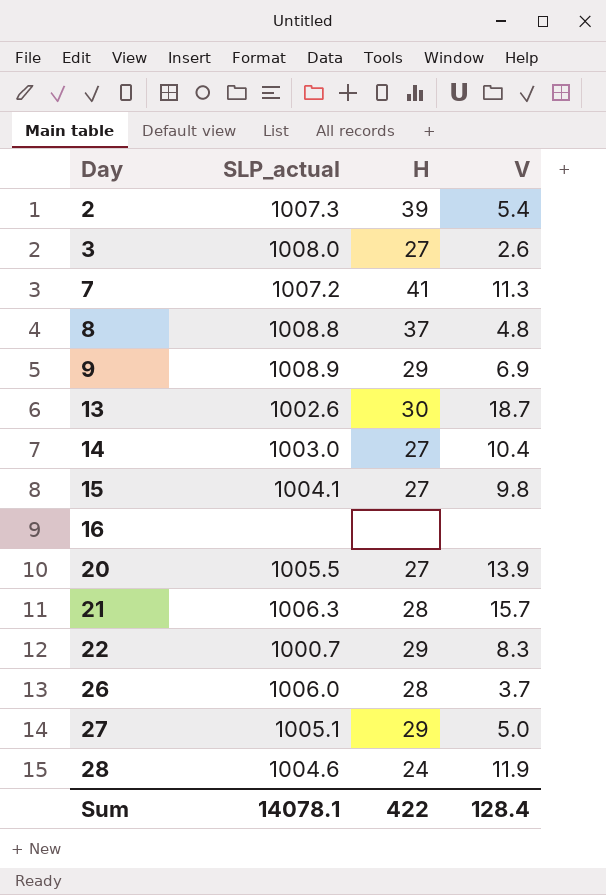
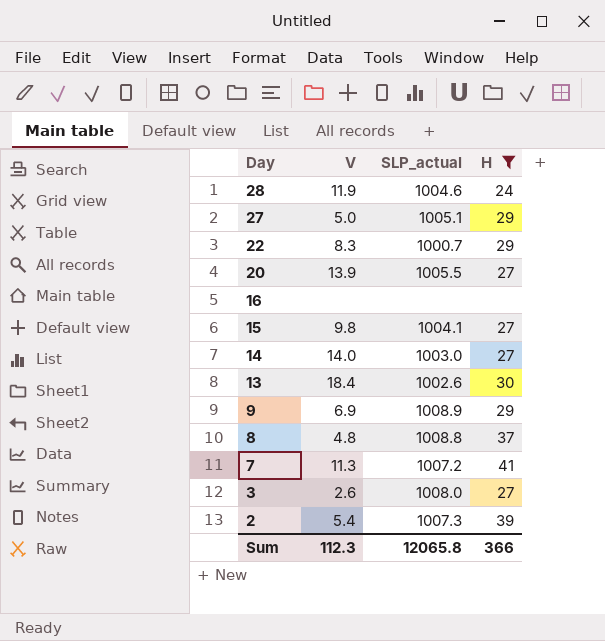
filter: none -> H != 28
row order: Day ascending -> Day descending
column V | position: 4 -> 2
14 | V: 10.4 -> 14.0
13 | V: 18.7 -> 18.4
Sum | V: 128.4 -> 112.3
Sum | SLP_actual: 14078.1 -> 12065.8
Sum | H: 422 -> 366

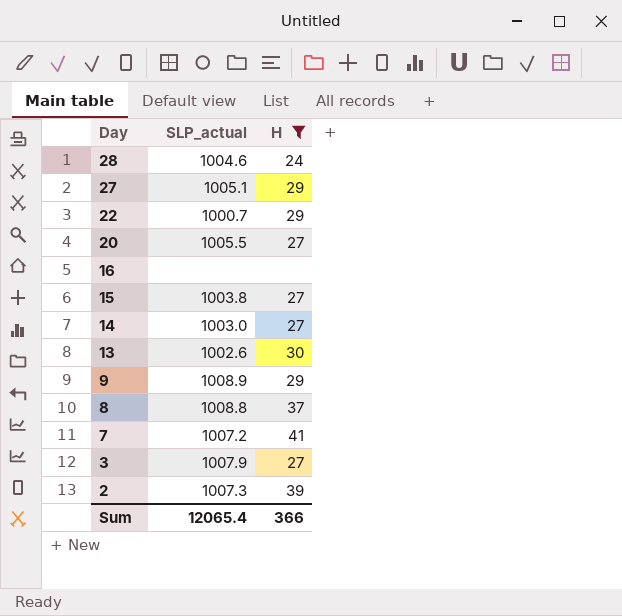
column V | position: 2 -> none
15 | SLP_actual: 1004.1 -> 1003.8
3 | SLP_actual: 1008.0 -> 1007.9
Sum | SLP_actual: 12065.8 -> 12065.4

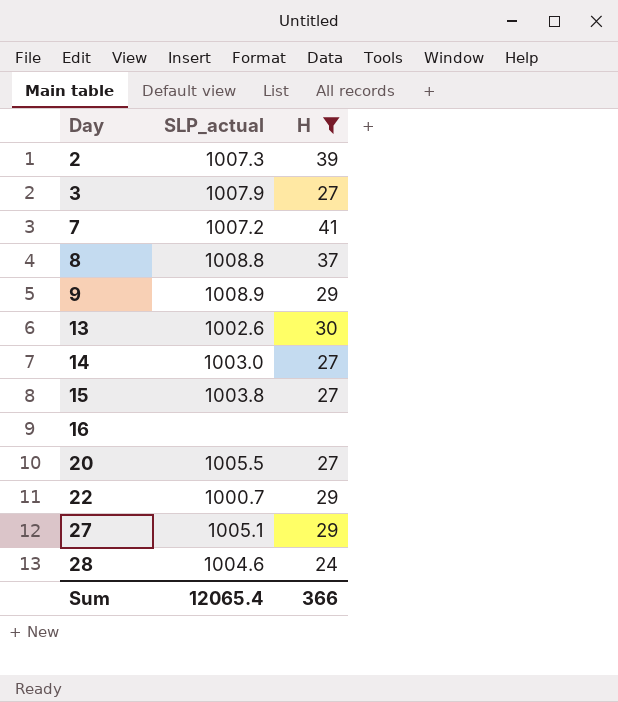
row order: Day descending -> Day ascending

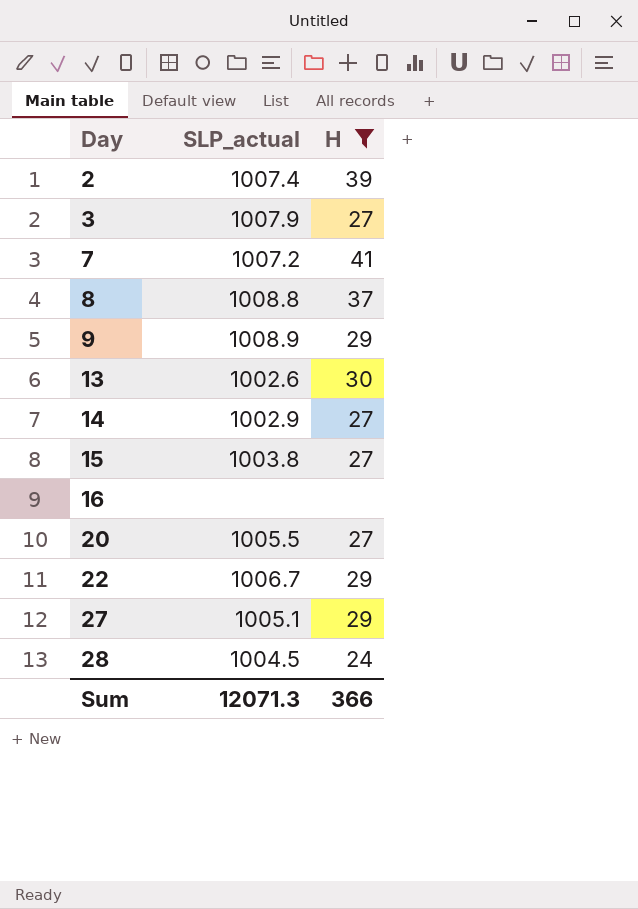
2 | SLP_actual: 1007.3 -> 1007.4
14 | SLP_actual: 1003.0 -> 1002.9
22 | SLP_actual: 1000.7 -> 1006.7
28 | SLP_actual: 1004.6 -> 1004.5
Sum | SLP_actual: 12065.4 -> 12071.3

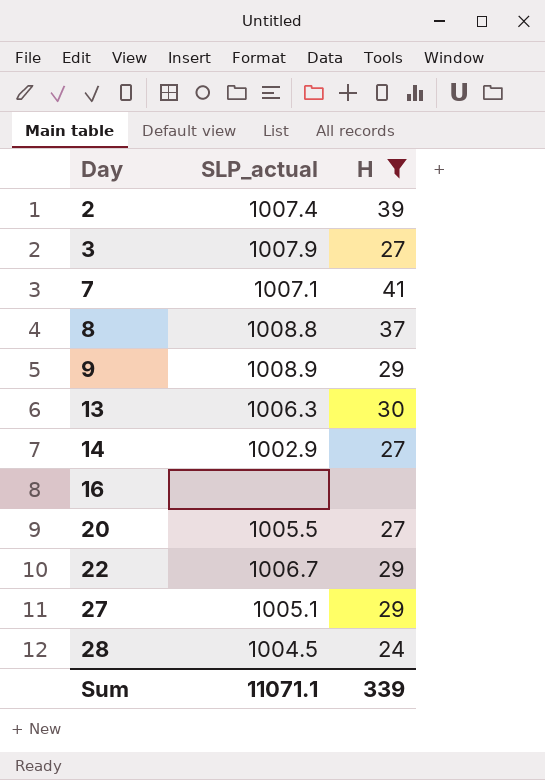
row 15: 1003.8 | 27 -> none
7 | SLP_actual: 1007.2 -> 1007.1
13 | SLP_actual: 1002.6 -> 1006.3
Sum | SLP_actual: 12071.3 -> 11071.1
Sum | H: 366 -> 339

